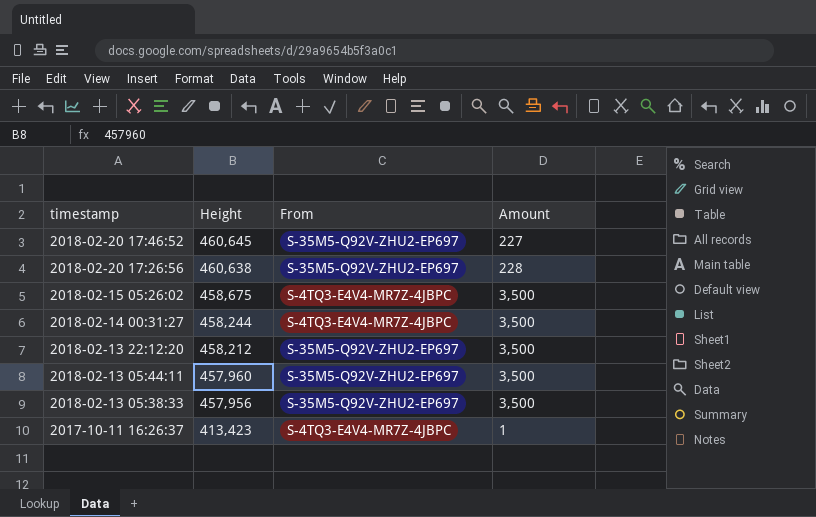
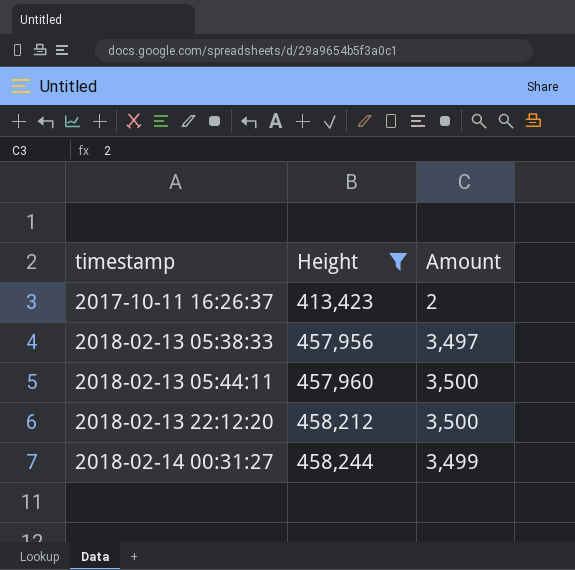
filter: none -> Height <= 458,244
row order: timestamp descending -> timestamp ascending
column From | position: 3 -> none
2017-10-11 16:26:37 | Amount: 1 -> 2
2018-02-13 05:38:33 | Amount: 3,500 -> 3,497
2018-02-14 00:31:27 | Amount: 3,500 -> 3,499

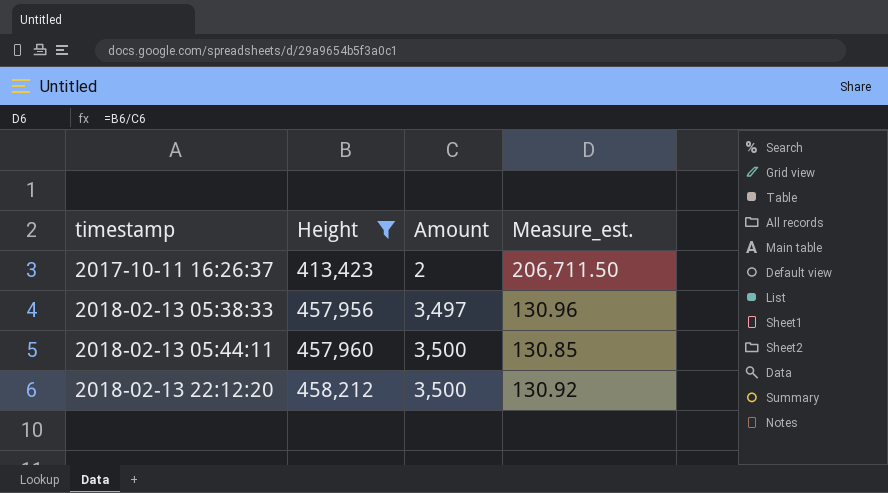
column Measure_est. | formula: none -> [Height] / [Amount]
row 2018-02-14 00:31:27: 458,244 | 3,499 -> none

